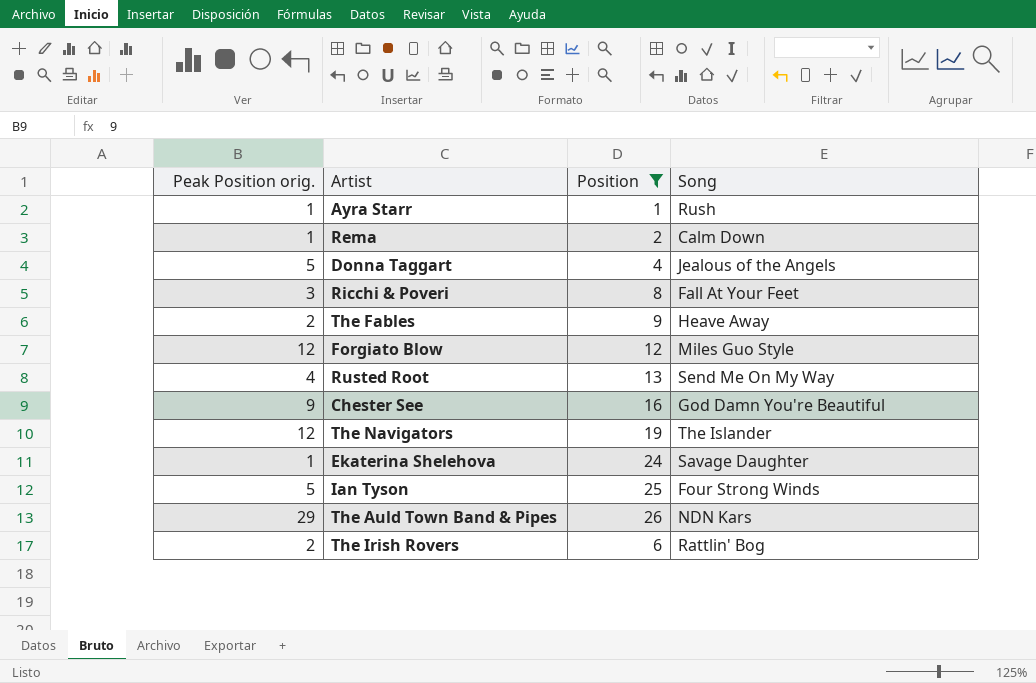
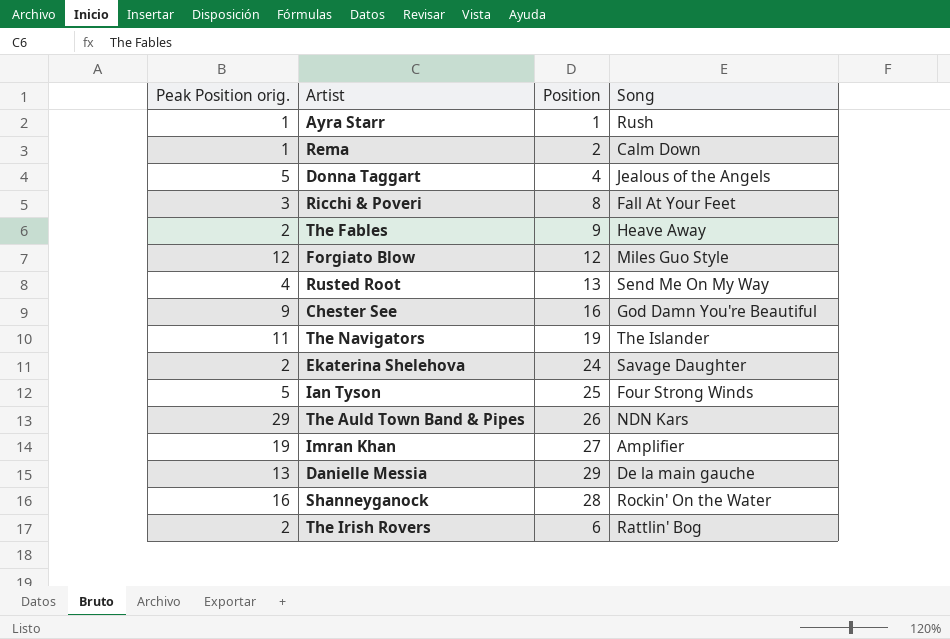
filter: Position <= 26 -> none
The Navigators | Peak Position orig.: 12 -> 11
Ekaterina Shelehova | Peak Position orig.: 1 -> 2

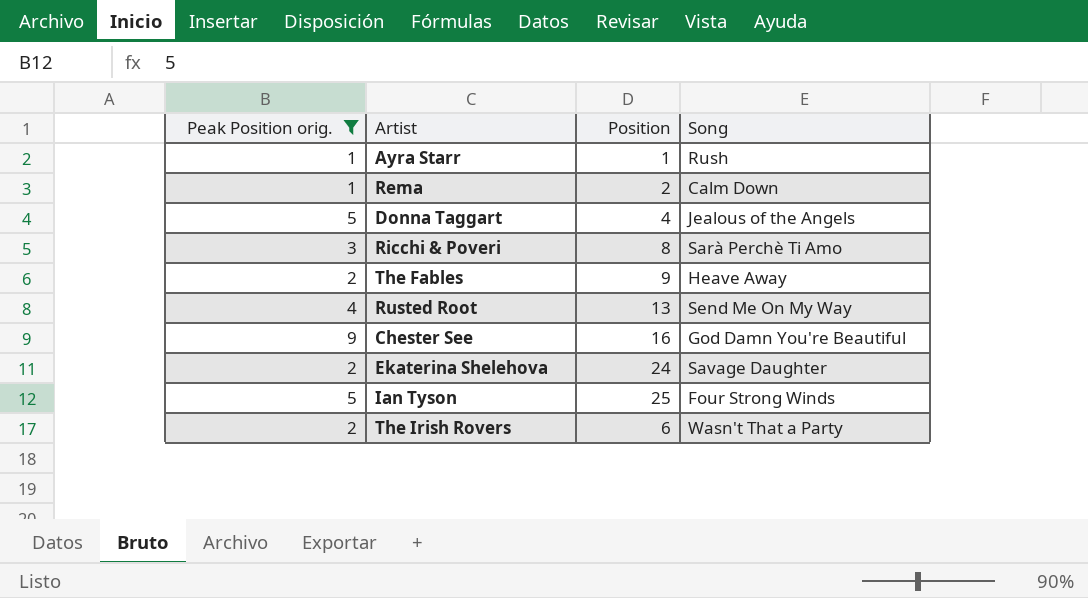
filter: none -> Peak Position orig. <= 9
Ricchi & Poveri | Song: Fall At Your Feet -> Sarà Perchè Ti Amo
The Irish Rovers | Song: Rattlin' Bog -> Wasn't That a Party

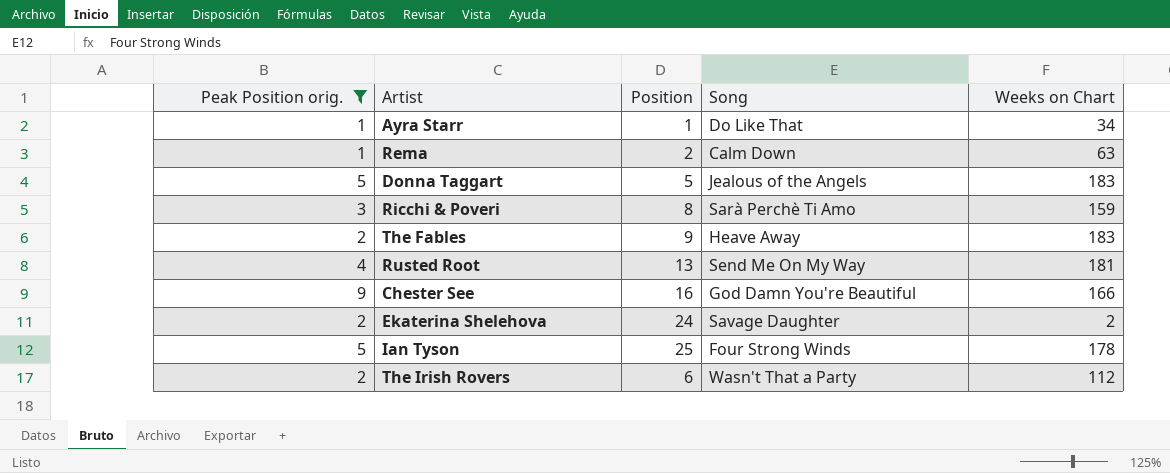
column Weeks on Chart | position: none -> 5
Ayra Starr | Song: Rush -> Do Like That
Donna Taggart | Position: 4 -> 5

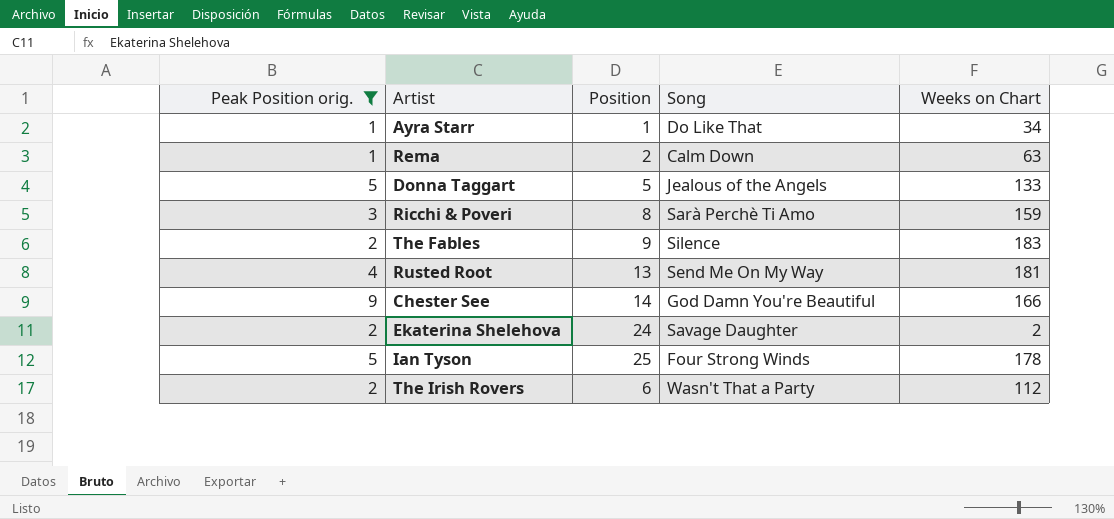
Donna Taggart | Weeks on Chart: 183 -> 133
The Fables | Song: Heave Away -> Silence
Chester See | Position: 16 -> 14

